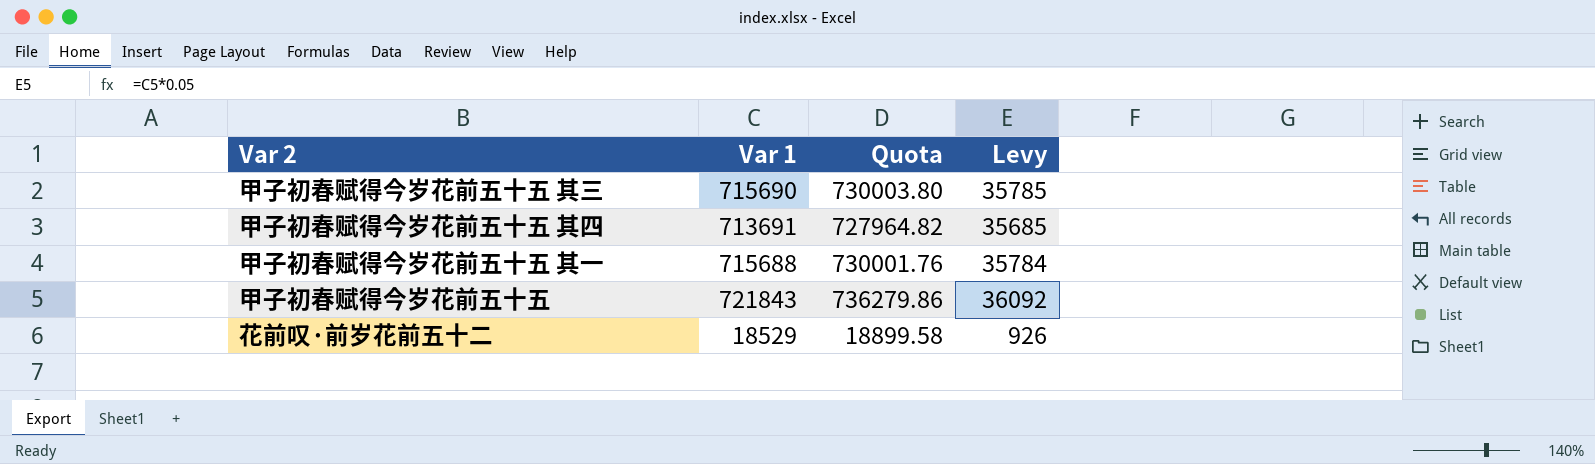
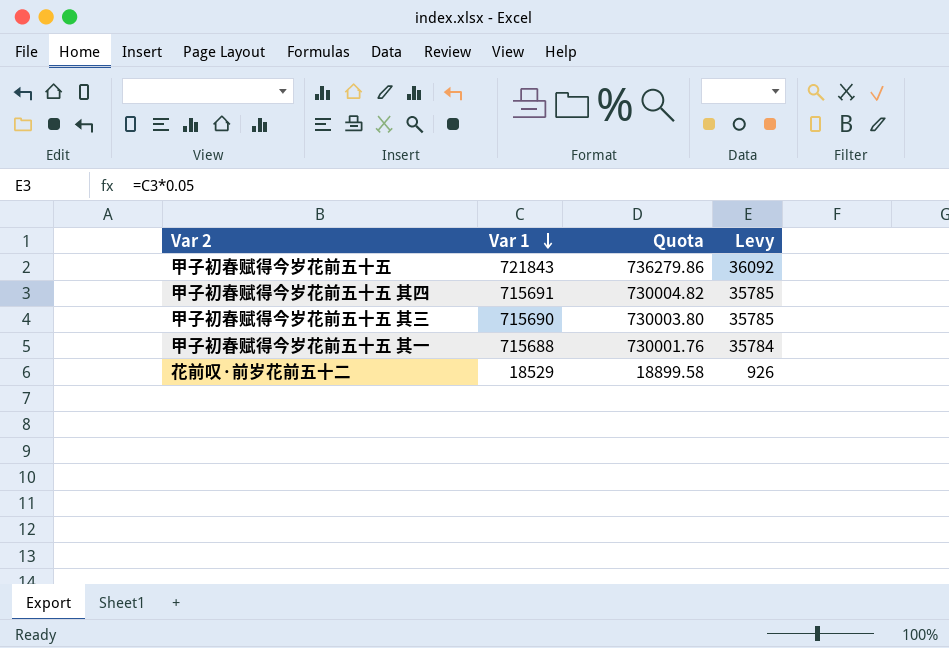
row order: none -> Var 1 descending
甲子初春赋得今岁花前五十五 其四 | Var 1: 713691 -> 715691
甲子初春赋得今岁花前五十五 其四 | Quota: 727964.82 -> 730004.82
甲子初春赋得今岁花前五十五 其四 | Levy: 35685 -> 35785

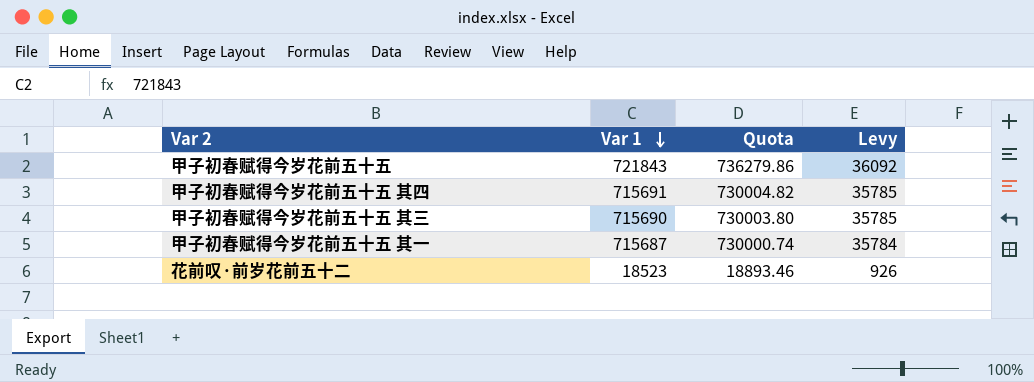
甲子初春赋得今岁花前五十五 其一 | Var 1: 715688 -> 715687
甲子初春赋得今岁花前五十五 其一 | Quota: 730001.76 -> 730000.74
花前叹·前岁花前五十二 | Var 1: 18529 -> 18523
花前叹·前岁花前五十二 | Quota: 18899.58 -> 18893.46

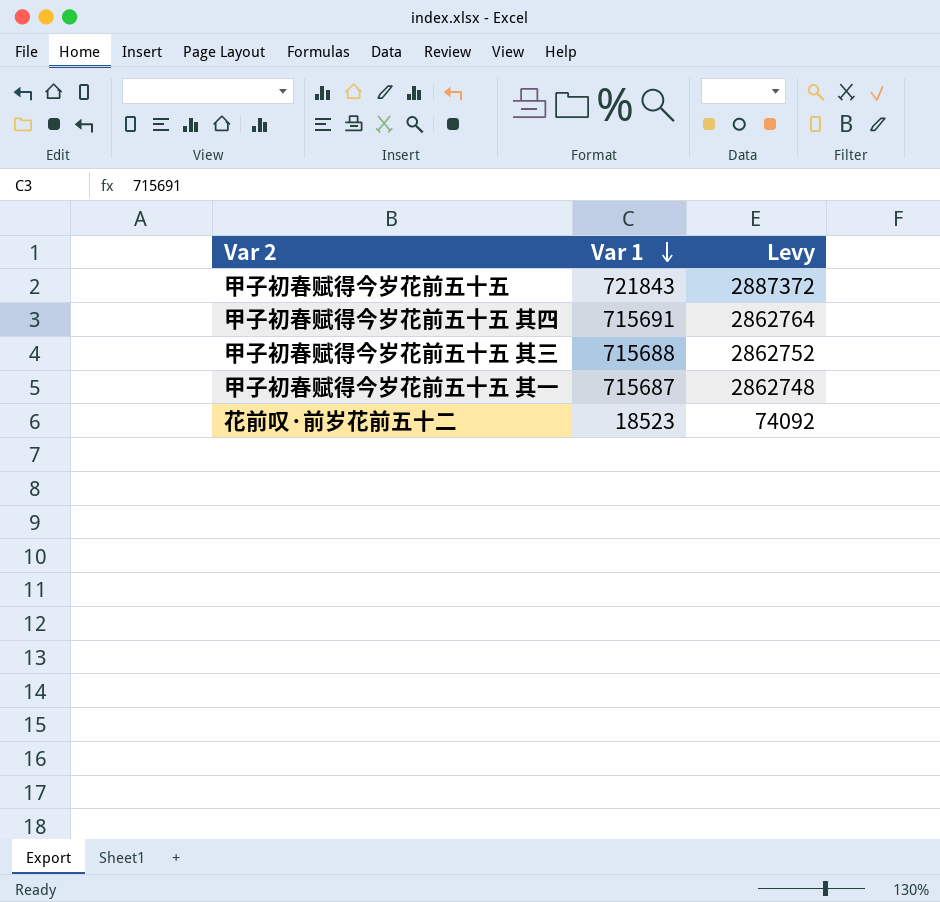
column Quota | formula: [Var 1] * 1.02 -> none
column Levy | formula: [Var 1] * 0.05 -> [Var 1] * 4
甲子初春赋得今岁花前五十五 其三 | Var 1: 715690 -> 715688

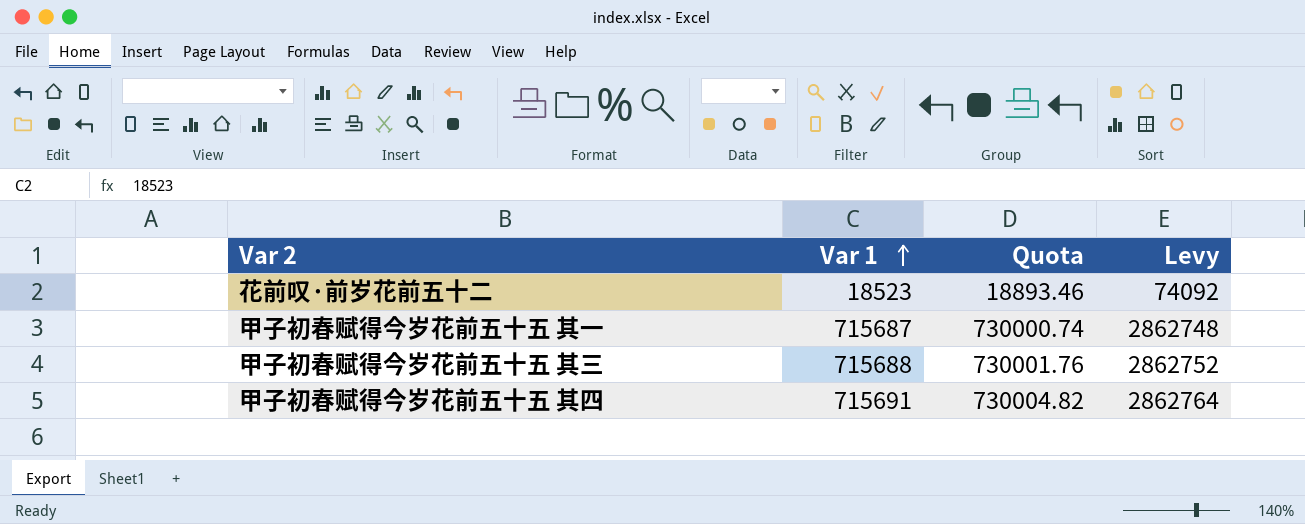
row order: Var 1 descending -> Var 1 ascending
column Quota | formula: none -> [Var 1] * 1.02
row 甲子初春赋得今岁花前五十五: 721843 | 2887372 -> none

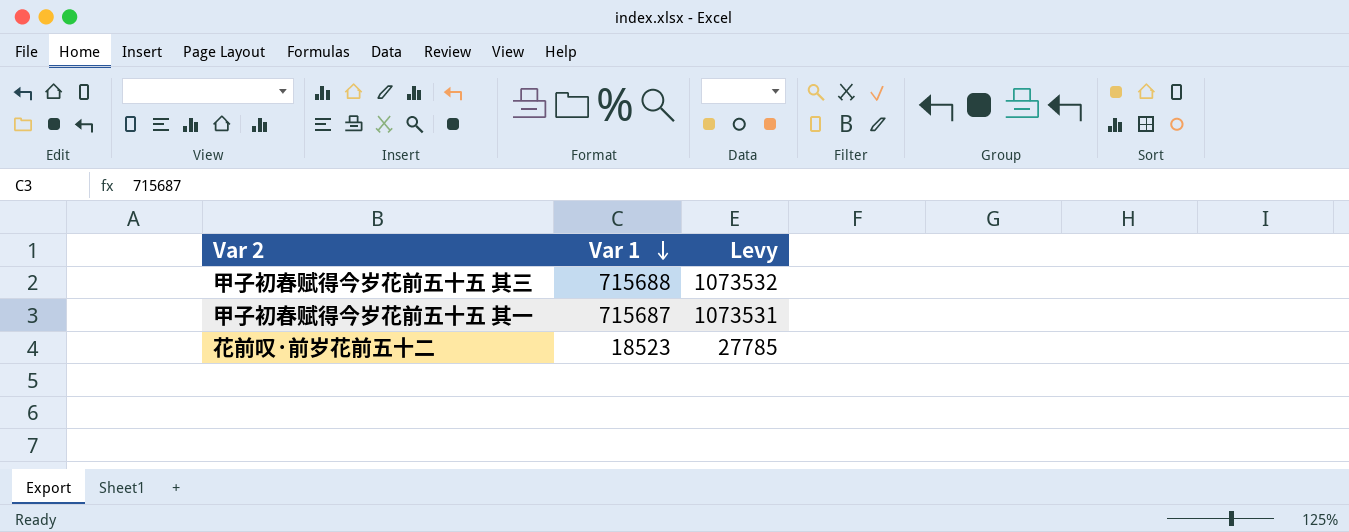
row order: Var 1 ascending -> Var 1 descending
column Quota | formula: [Var 1] * 1.02 -> none
column Levy | formula: [Var 1] * 4 -> [Var 1] * 1.5
row 甲子初春赋得今岁花前五十五 其四: 715691 | 730004.82 | 2862764 -> none

